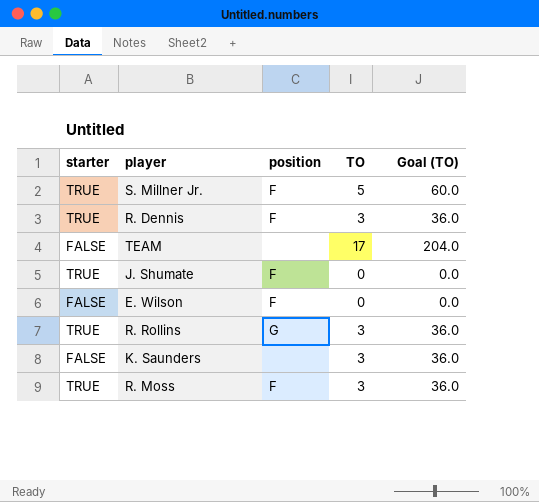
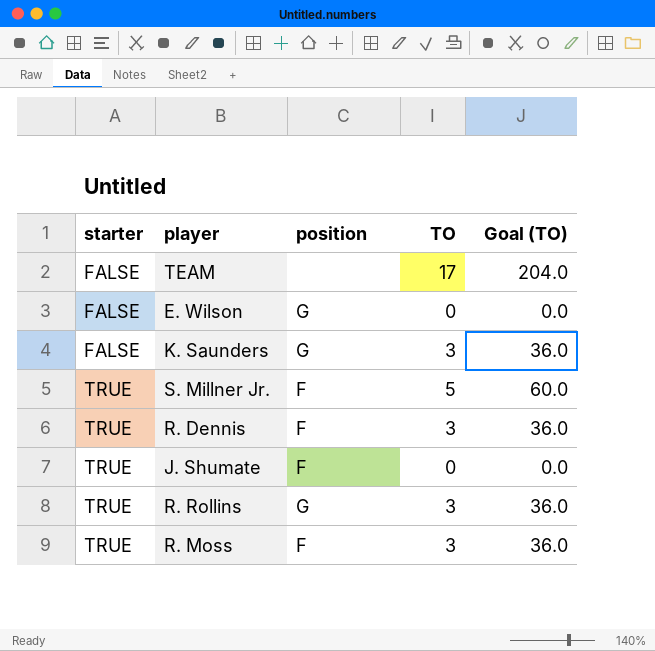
row order: none -> starter ascending
E. Wilson | position: F -> G
K. Saunders | position: none -> G

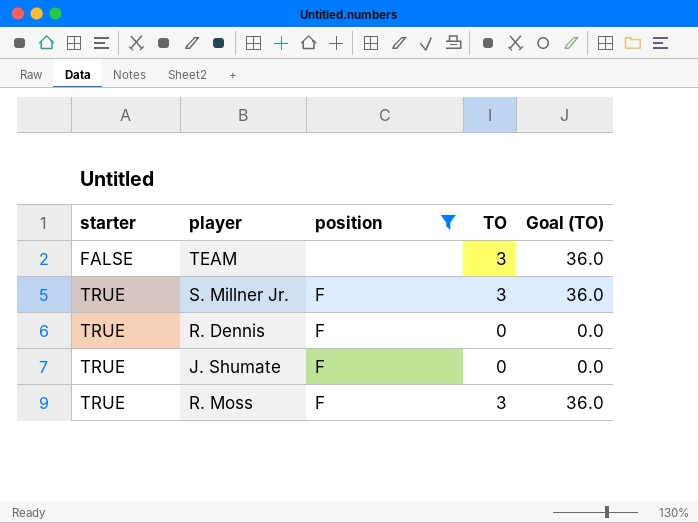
filter: none -> position != G
TEAM | TO: 17 -> 3
TEAM | Goal (TO): 204.0 -> 36.0
S. Millner Jr. | TO: 5 -> 3
S. Millner Jr. | Goal (TO): 60.0 -> 36.0
R. Dennis | TO: 3 -> 0
R. Dennis | Goal (TO): 36.0 -> 0.0

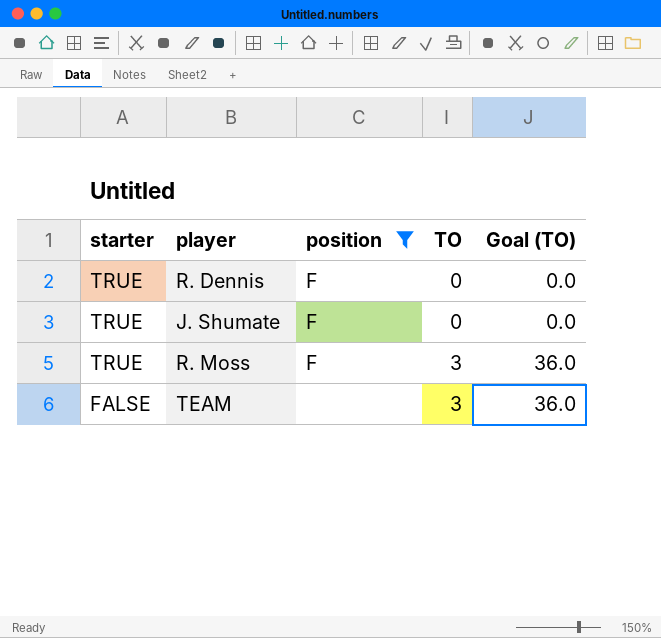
row order: starter ascending -> starter descending
row S. Millner Jr.: TRUE | F | 3 | 36.0 -> none

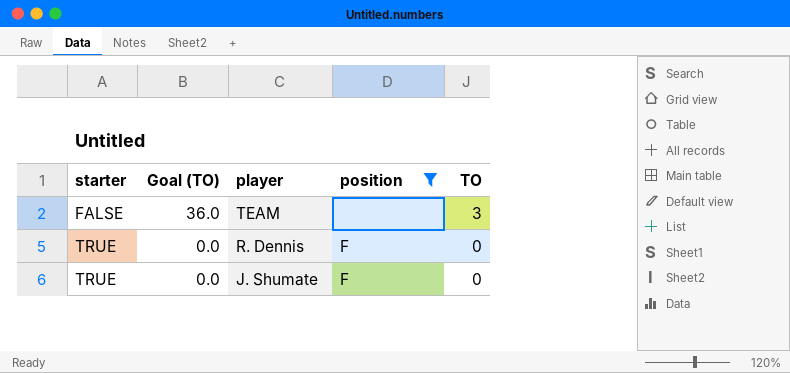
row order: starter descending -> starter ascending
column Goal (TO) | position: 5 -> 2
row R. Moss: TRUE | F | 3 | 36.0 -> none

